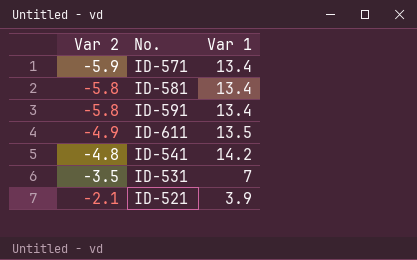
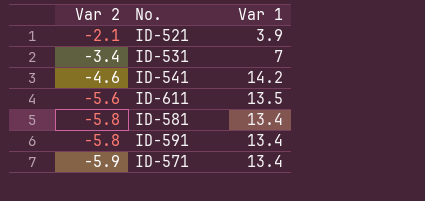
row order: Var 2 ascending -> Var 2 descending
ID-531 | Var 2: -3.5 -> -3.4
ID-541 | Var 2: -4.8 -> -4.6
ID-611 | Var 2: -4.9 -> -5.6

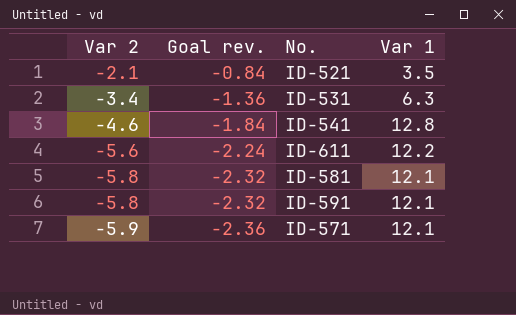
column Goal rev. | formula: none -> [Var 2] * 0.4
ID-521 | Var 1: 3.9 -> 3.5
ID-531 | Var 1: 7 -> 6.3
ID-541 | Var 1: 14.2 -> 12.8
ID-611 | Var 1: 13.5 -> 12.2
ID-581 | Var 1: 13.4 -> 12.1
ID-591 | Var 1: 13.4 -> 12.1
ID-571 | Var 1: 13.4 -> 12.1

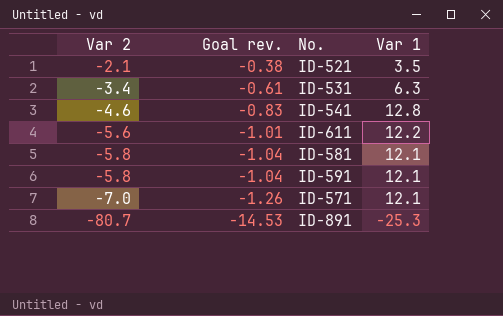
column Goal rev. | formula: [Var 2] * 0.4 -> [Var 2] * 0.18
ID-571 | Var 2: -5.9 -> -7.0
row ID-891: none -> -80.7 | -14.53 | -25.3

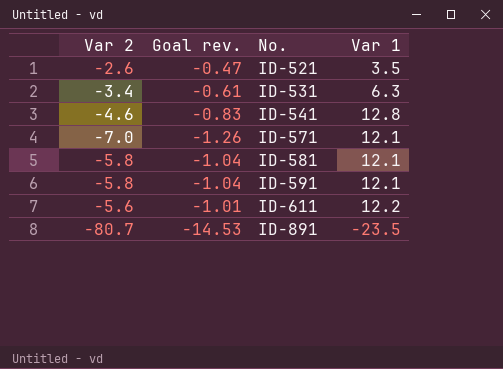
row order: Var 2 descending -> No. ascending
ID-521 | Var 2: -2.1 -> -2.6
ID-521 | Goal rev.: -0.38 -> -0.47
ID-891 | Var 1: -25.3 -> -23.5

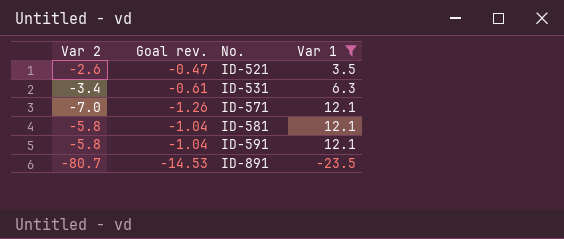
filter: none -> Var 1 <= 12.1

